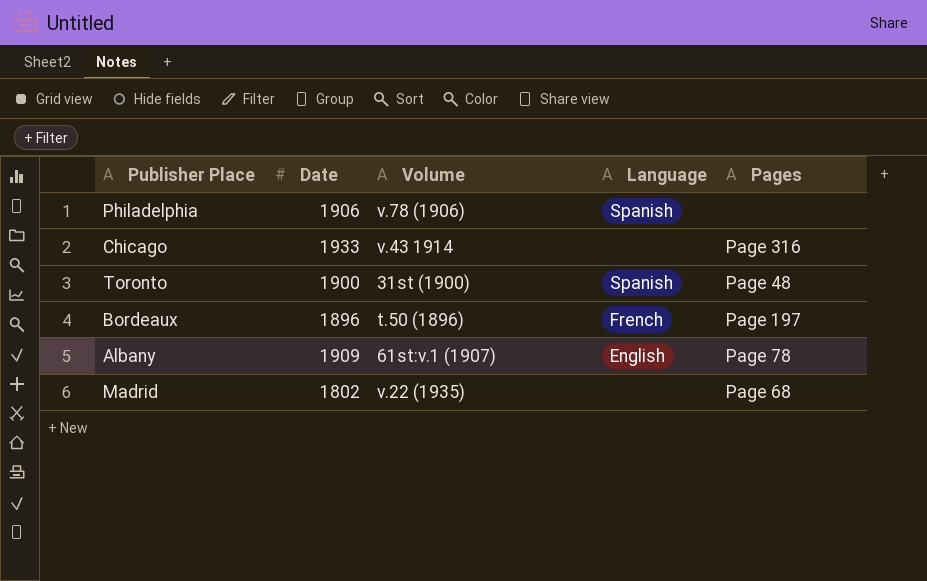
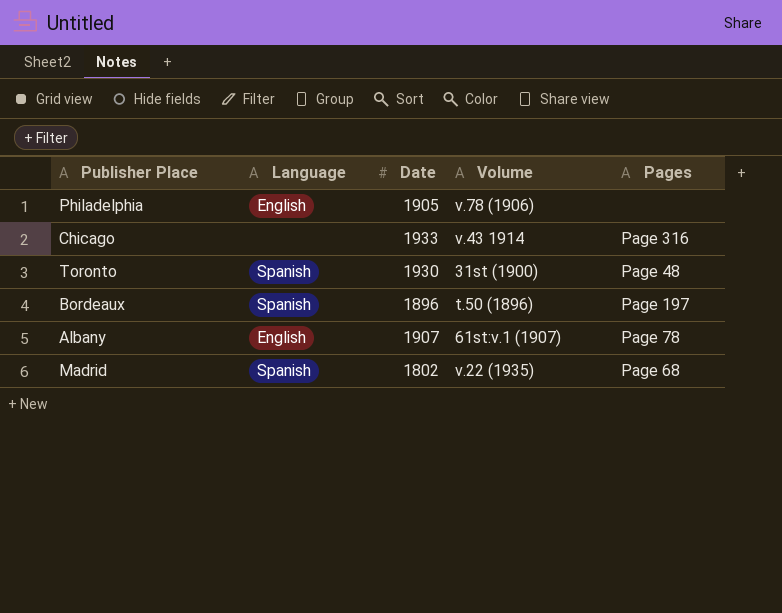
column Language | position: 4 -> 2
Philadelphia | Language: Spanish -> English
Philadelphia | Date: 1906 -> 1905
Toronto | Date: 1900 -> 1930
Bordeaux | Language: French -> Spanish
Albany | Date: 1909 -> 1907
Madrid | Language: none -> Spanish

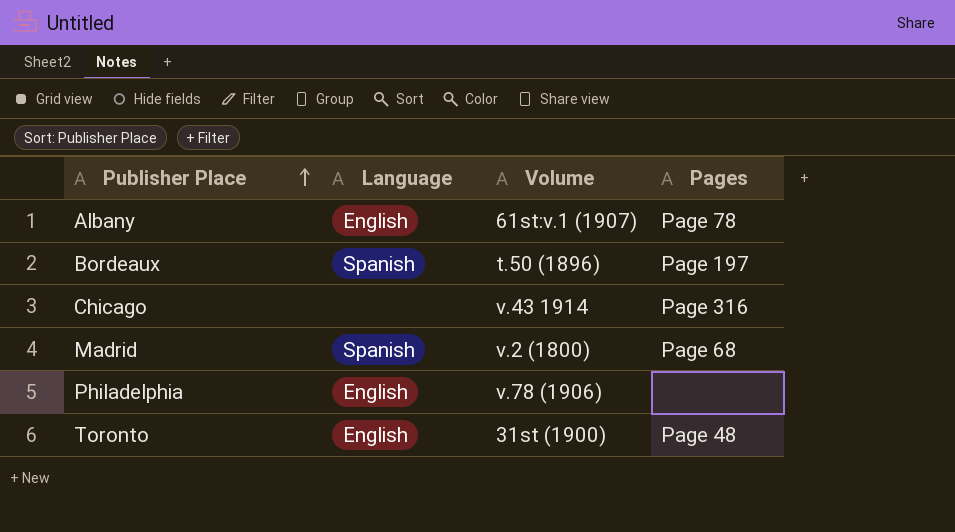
row order: none -> Publisher Place ascending
column Date | position: 3 -> none
Madrid | Volume: v.22 (1935) -> v.2 (1800)
Toronto | Language: Spanish -> English

